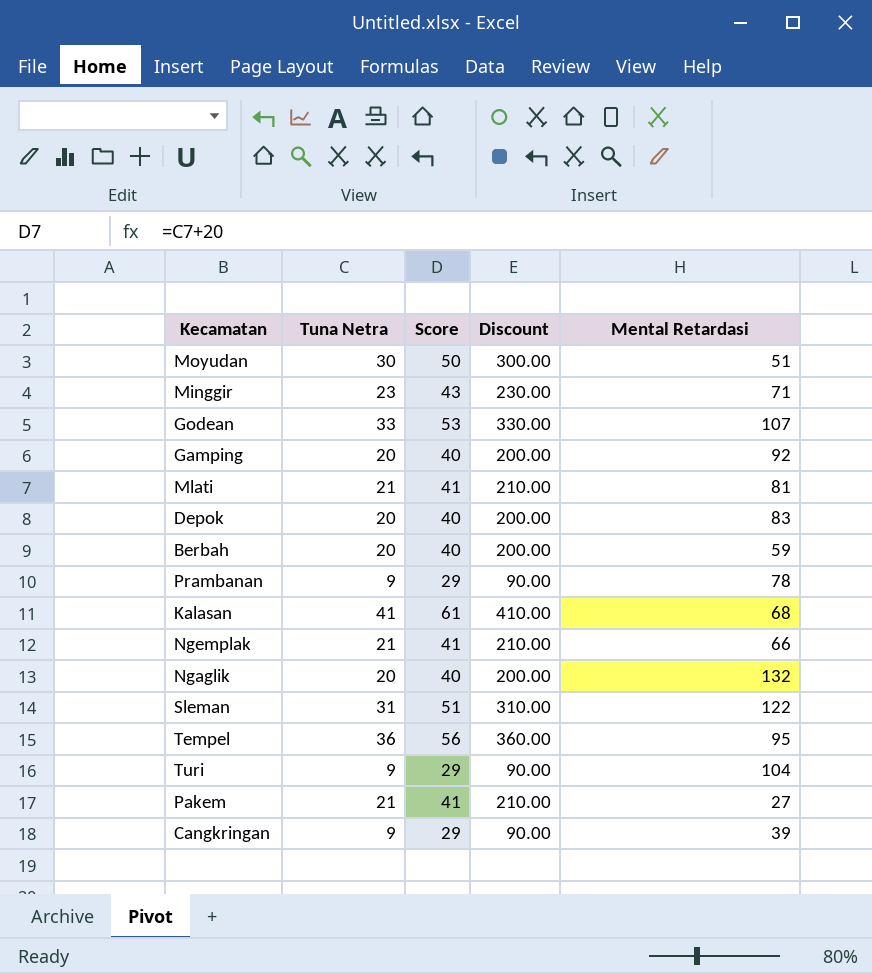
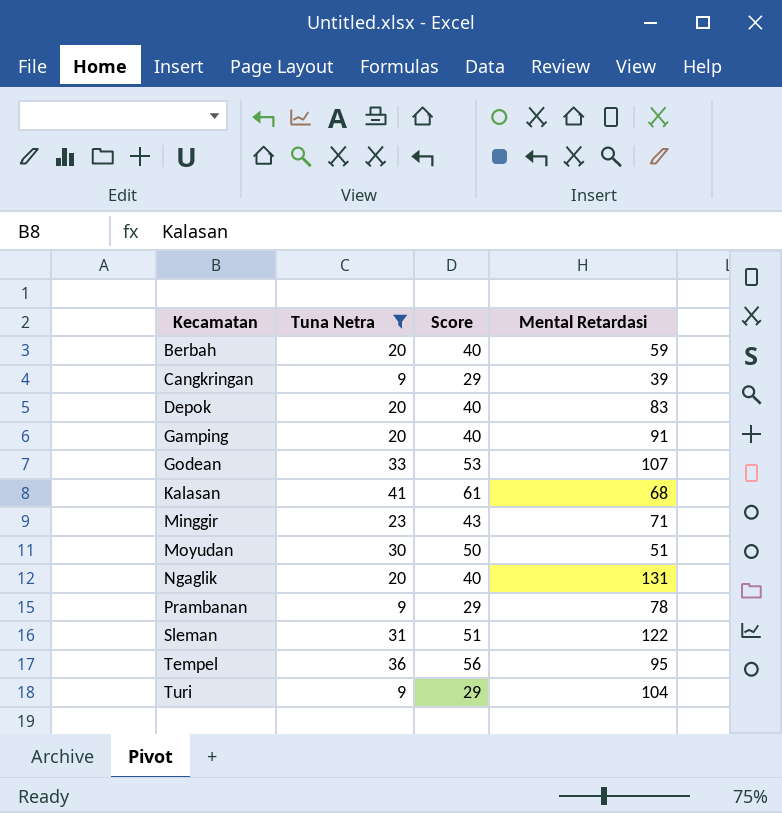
filter: none -> Tuna Netra != 21
row order: none -> Kecamatan ascending
column Discount | formula: [Tuna Netra] * 10 -> none
Gamping | Mental Retardasi: 92 -> 91
Ngaglik | Mental Retardasi: 132 -> 131

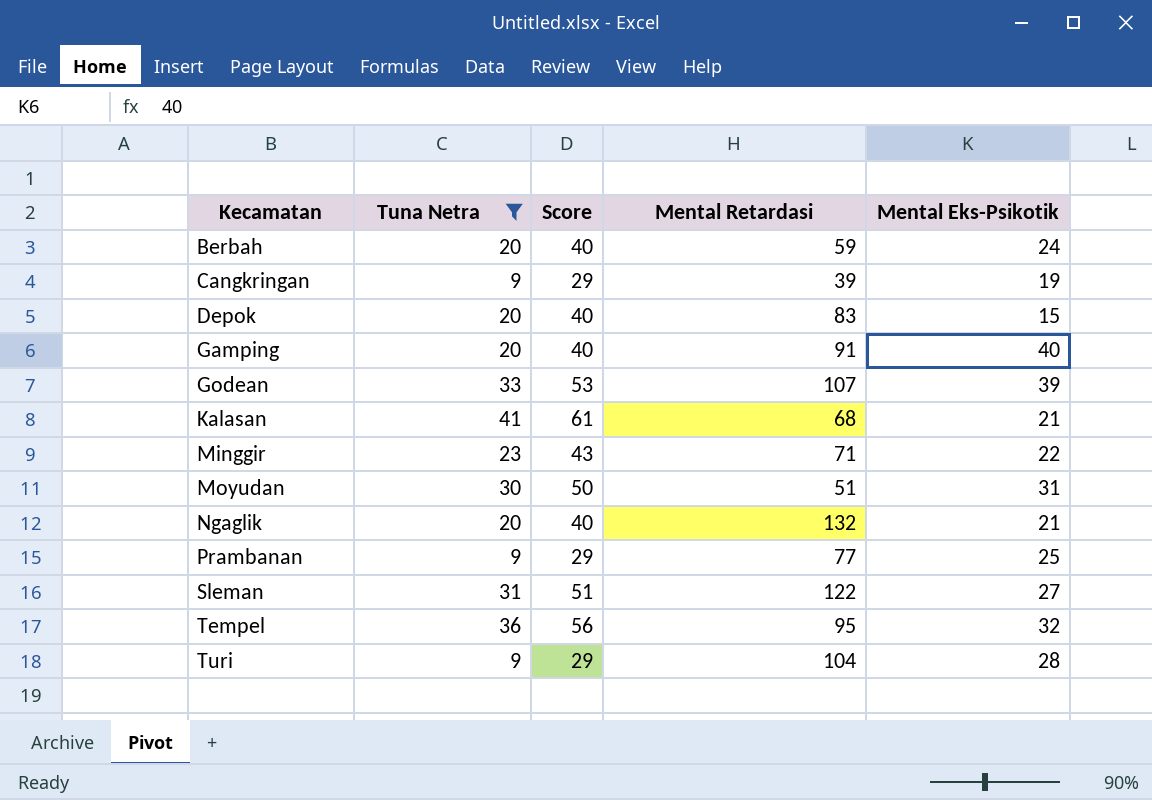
column Mental Eks-Psikotik | position: none -> 5
Ngaglik | Mental Retardasi: 131 -> 132
Prambanan | Mental Retardasi: 78 -> 77

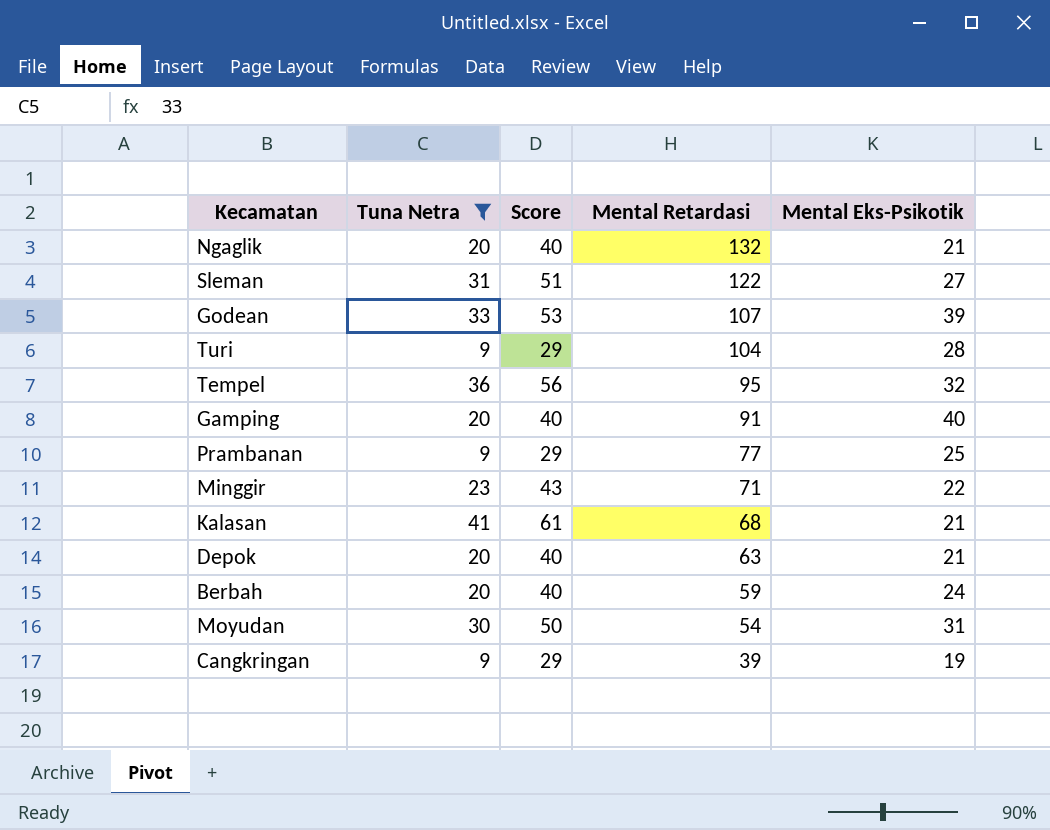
row order: Kecamatan ascending -> Mental Retardasi descending
Depok | Mental Retardasi: 83 -> 63
Depok | Mental Eks-Psikotik: 15 -> 21
Moyudan | Mental Retardasi: 51 -> 54

